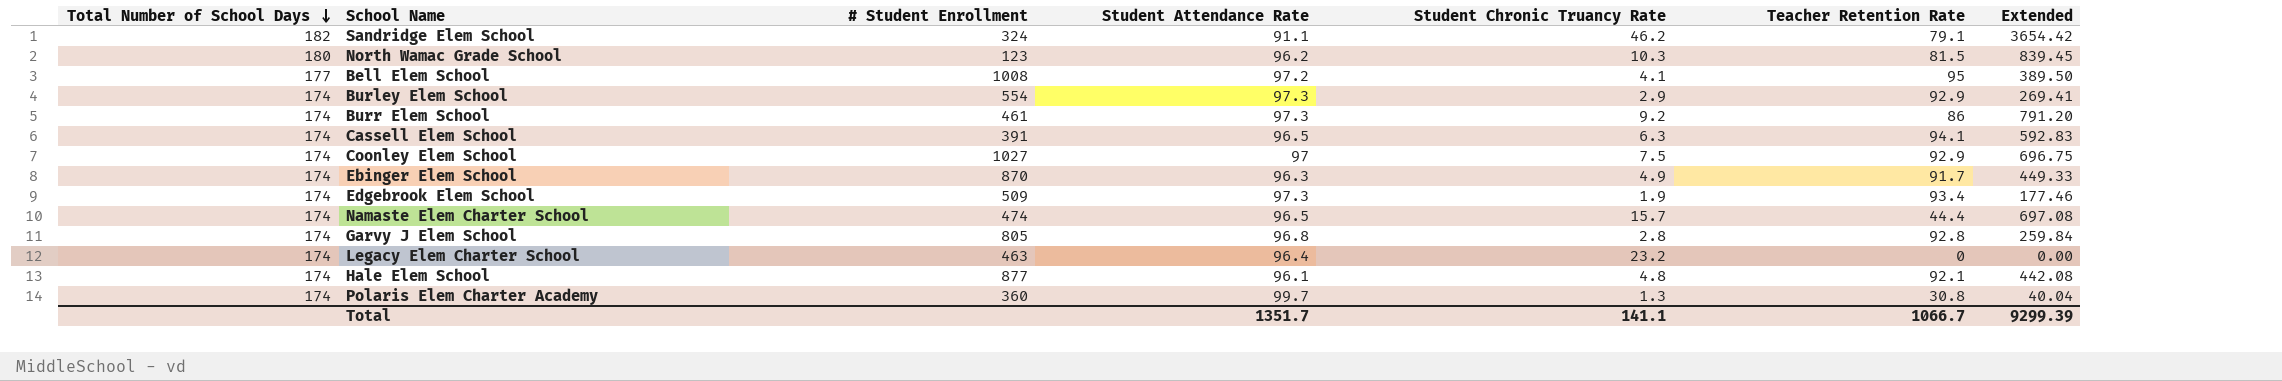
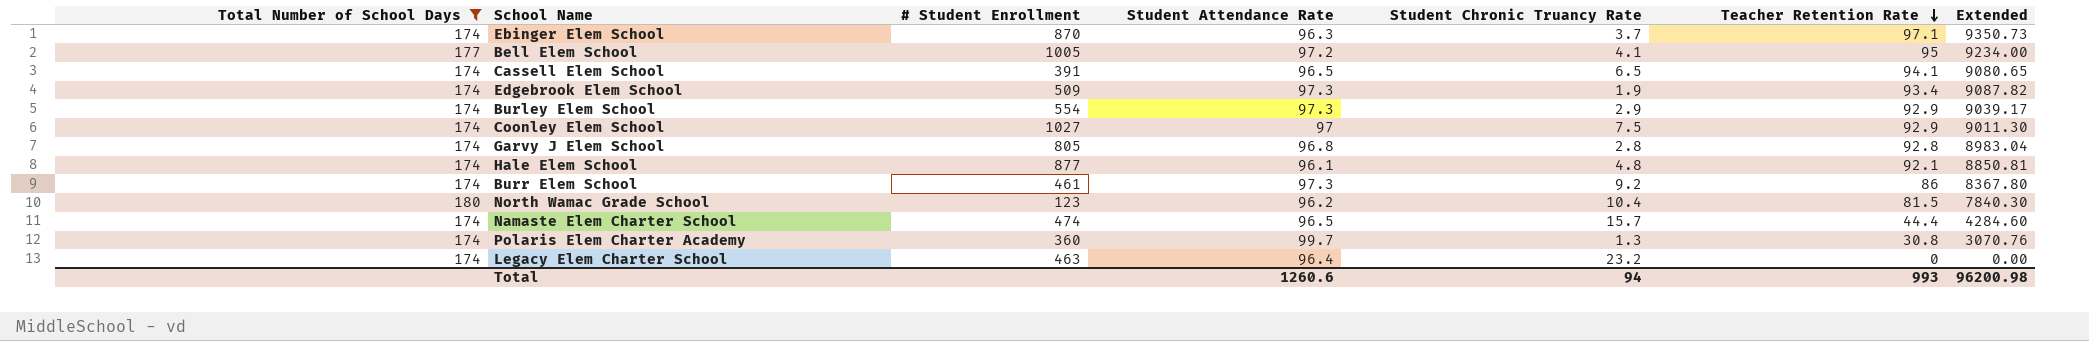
filter: none -> Total Number of School Days != 182
row order: Total Number of School Days descending -> Teacher Retention Rate descending
column Extended | formula: [Student Chronic Truancy Rate] * [Teacher Retention Rate] -> [Student Attendance Rate] * [Teacher Retention Rate]
Ebinger Elem School | Student Chronic Truancy Rate: 4.9 -> 3.7
Ebinger Elem School | Teacher Retention Rate: 91.7 -> 97.1
Bell Elem School | # Student Enrollment: 1008 -> 1005
Cassell Elem School | Student Chronic Truancy Rate: 6.3 -> 6.5
North Wamac Grade School | Student Chronic Truancy Rate: 10.3 -> 10.4
Total | Student Attendance Rate: 1351.7 -> 1260.6
Total | Student Chronic Truancy Rate: 141.1 -> 94
Total | Teacher Retention Rate: 1066.7 -> 993
Total | Extended: 9299.39 -> 96200.98

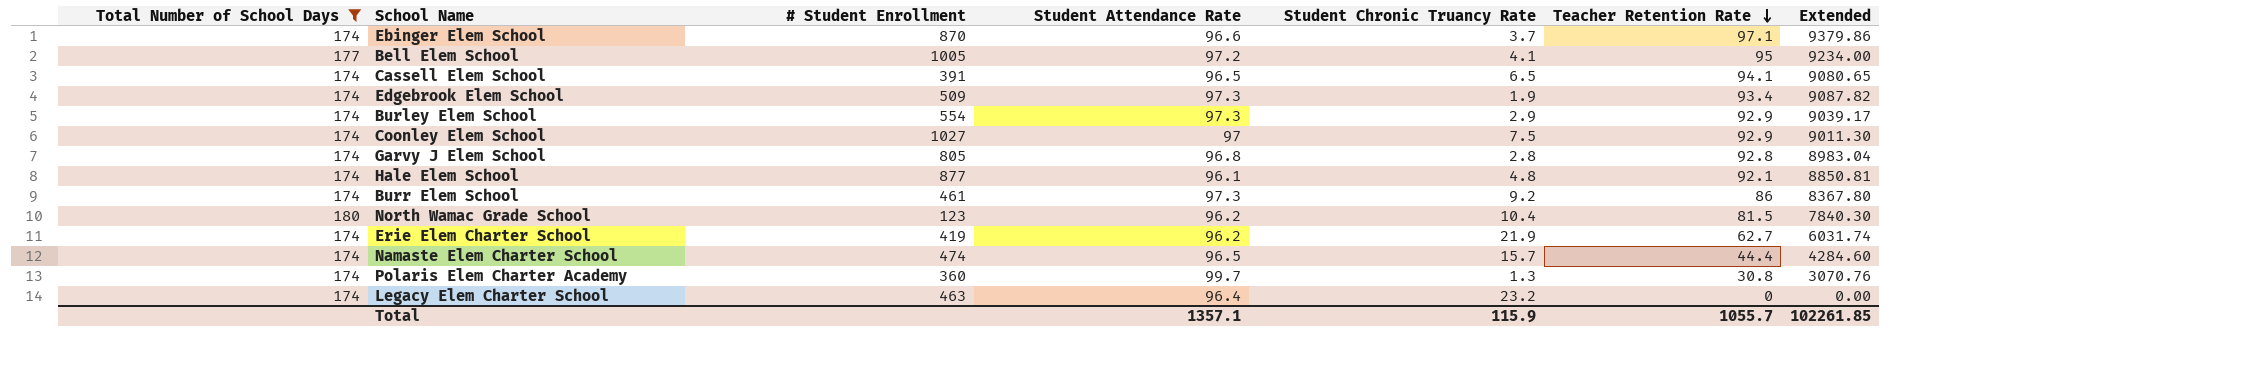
Ebinger Elem School | Student Attendance Rate: 96.3 -> 96.6
Ebinger Elem School | Extended: 9350.73 -> 9379.86
row Erie Elem Charter School: none -> 174 | 419 | 96.2 | 21.9 | 62.7 | 6031.74
Total | Student Attendance Rate: 1260.6 -> 1357.1
Total | Student Chronic Truancy Rate: 94 -> 115.9
Total | Teacher Retention Rate: 993 -> 1055.7
Total | Extended: 96200.98 -> 102261.85

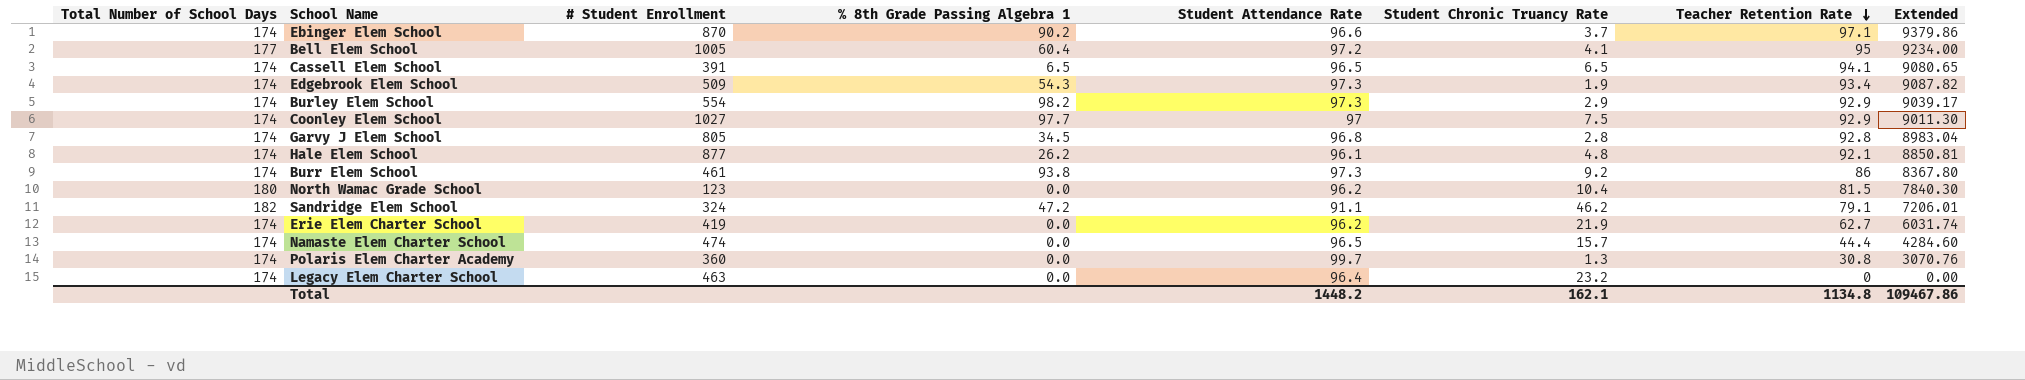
filter: Total Number of School Days != 182 -> none
column % 8th Grade Passing Algebra 1 | position: none -> 4
Total | Student Attendance Rate: 1357.1 -> 1448.2
Total | Student Chronic Truancy Rate: 115.9 -> 162.1
Total | Teacher Retention Rate: 1055.7 -> 1134.8
Total | Extended: 102261.85 -> 109467.86

